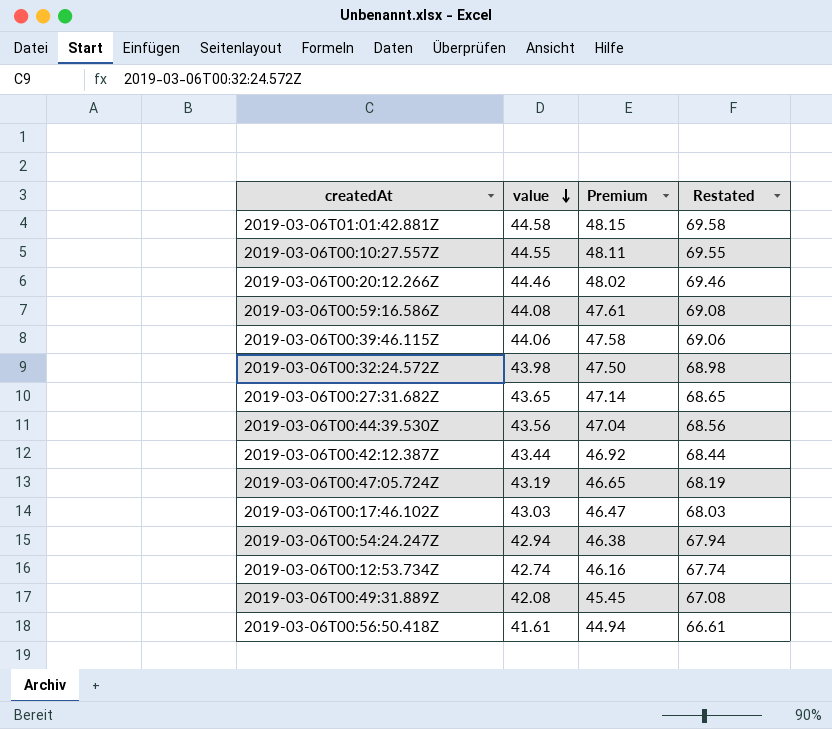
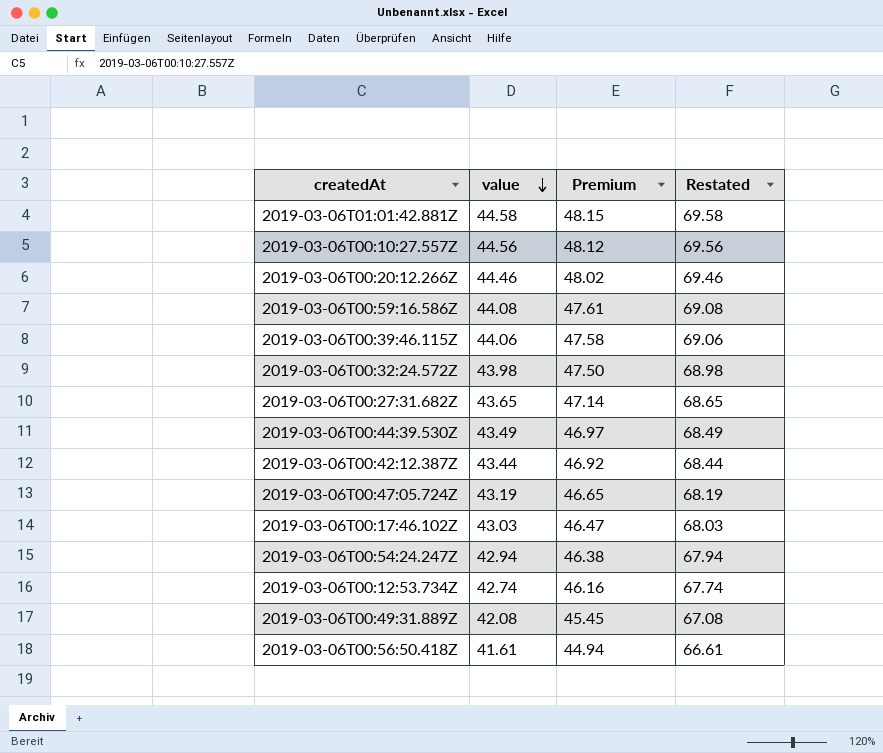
2019-03-06T00:10:27.557Z | value: 44.55 -> 44.56
2019-03-06T00:10:27.557Z | Premium: 48.11 -> 48.12
2019-03-06T00:10:27.557Z | Restated: 69.55 -> 69.56
2019-03-06T00:44:39.530Z | value: 43.56 -> 43.49
2019-03-06T00:44:39.530Z | Premium: 47.04 -> 46.97
2019-03-06T00:44:39.530Z | Restated: 68.56 -> 68.49

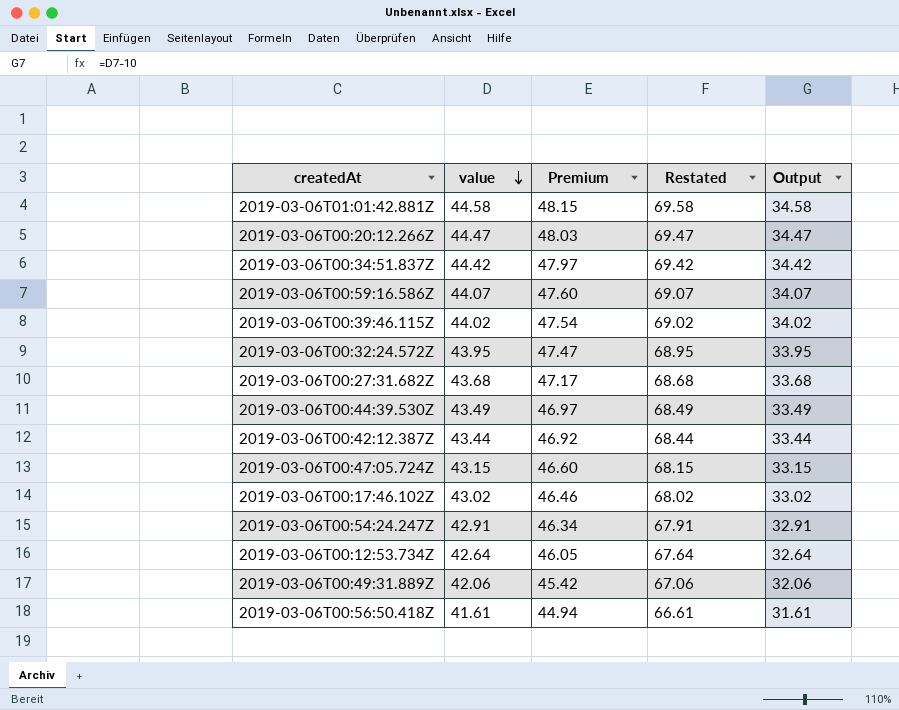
column Output | formula: none -> [value] - 10
row 2019-03-06T00:10:27.557Z: 44.56 | 48.12 | 69.56 -> none
2019-03-06T00:20:12.266Z | value: 44.46 -> 44.47
2019-03-06T00:20:12.266Z | Premium: 48.02 -> 48.03
2019-03-06T00:20:12.266Z | Restated: 69.46 -> 69.47
row 2019-03-06T00:34:51.837Z: none -> 44.42 | 47.97 | 69.42 | 34.42
2019-03-06T00:59:16.586Z | value: 44.08 -> 44.07
2019-03-06T00:59:16.586Z | Premium: 47.61 -> 47.60
2019-03-06T00:59:16.586Z | Restated: 69.08 -> 69.07
2019-03-06T00:39:46.115Z | value: 44.06 -> 44.02
2019-03-06T00:39:46.115Z | Premium: 47.58 -> 47.54
2019-03-06T00:39:46.115Z | Restated: 69.06 -> 69.02
2019-03-06T00:32:24.572Z | value: 43.98 -> 43.95
2019-03-06T00:32:24.572Z | Premium: 47.50 -> 47.47
2019-03-06T00:32:24.572Z | Restated: 68.98 -> 68.95
2019-03-06T00:27:31.682Z | value: 43.65 -> 43.68
2019-03-06T00:27:31.682Z | Premium: 47.14 -> 47.17
2019-03-06T00:27:31.682Z | Restated: 68.65 -> 68.68
2019-03-06T00:47:05.724Z | value: 43.19 -> 43.15
2019-03-06T00:47:05.724Z | Premium: 46.65 -> 46.60
2019-03-06T00:47:05.724Z | Restated: 68.19 -> 68.15
2019-03-06T00:17:46.102Z | value: 43.03 -> 43.02
2019-03-06T00:17:46.102Z | Premium: 46.47 -> 46.46
2019-03-06T00:17:46.102Z | Restated: 68.03 -> 68.02
2019-03-06T00:54:24.247Z | value: 42.94 -> 42.91
2019-03-06T00:54:24.247Z | Premium: 46.38 -> 46.34
2019-03-06T00:54:24.247Z | Restated: 67.94 -> 67.91
2019-03-06T00:12:53.734Z | value: 42.74 -> 42.64
2019-03-06T00:12:53.734Z | Premium: 46.16 -> 46.05
2019-03-06T00:12:53.734Z | Restated: 67.74 -> 67.64
2019-03-06T00:49:31.889Z | value: 42.08 -> 42.06
2019-03-06T00:49:31.889Z | Premium: 45.45 -> 45.42
2019-03-06T00:49:31.889Z | Restated: 67.08 -> 67.06

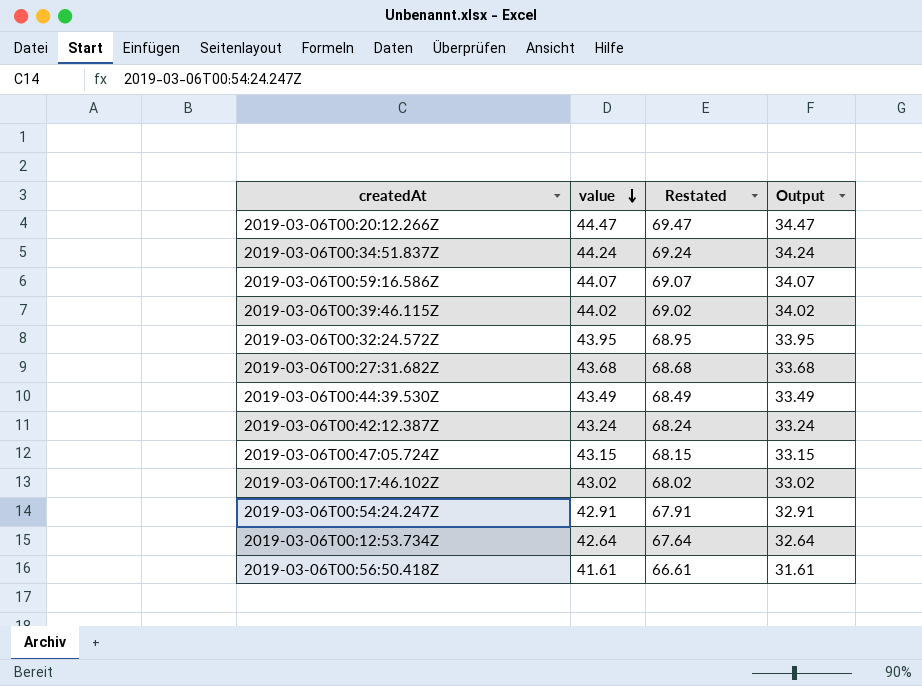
column Premium | formula: [value] * 1.08 -> none
row 2019-03-06T01:01:42.881Z: 44.58 | 48.15 | 69.58 | 34.58 -> none
row 2019-03-06T00:49:31.889Z: 42.06 | 45.42 | 67.06 | 32.06 -> none
2019-03-06T00:34:51.837Z | value: 44.42 -> 44.24
2019-03-06T00:34:51.837Z | Restated: 69.42 -> 69.24
2019-03-06T00:34:51.837Z | Output: 34.42 -> 34.24
2019-03-06T00:42:12.387Z | value: 43.44 -> 43.24
2019-03-06T00:42:12.387Z | Restated: 68.44 -> 68.24
2019-03-06T00:42:12.387Z | Output: 33.44 -> 33.24

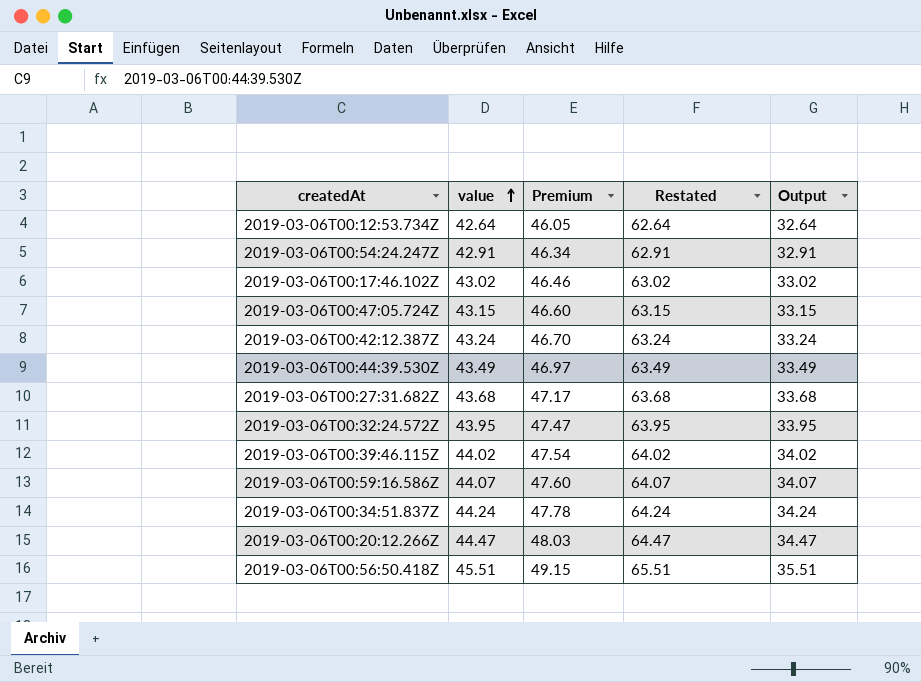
row order: value descending -> value ascending
column Premium | formula: none -> [value] * 1.08
column Restated | formula: [value] + 25 -> [value] + 20
2019-03-06T00:56:50.418Z | value: 41.61 -> 45.51
2019-03-06T00:56:50.418Z | Output: 31.61 -> 35.51

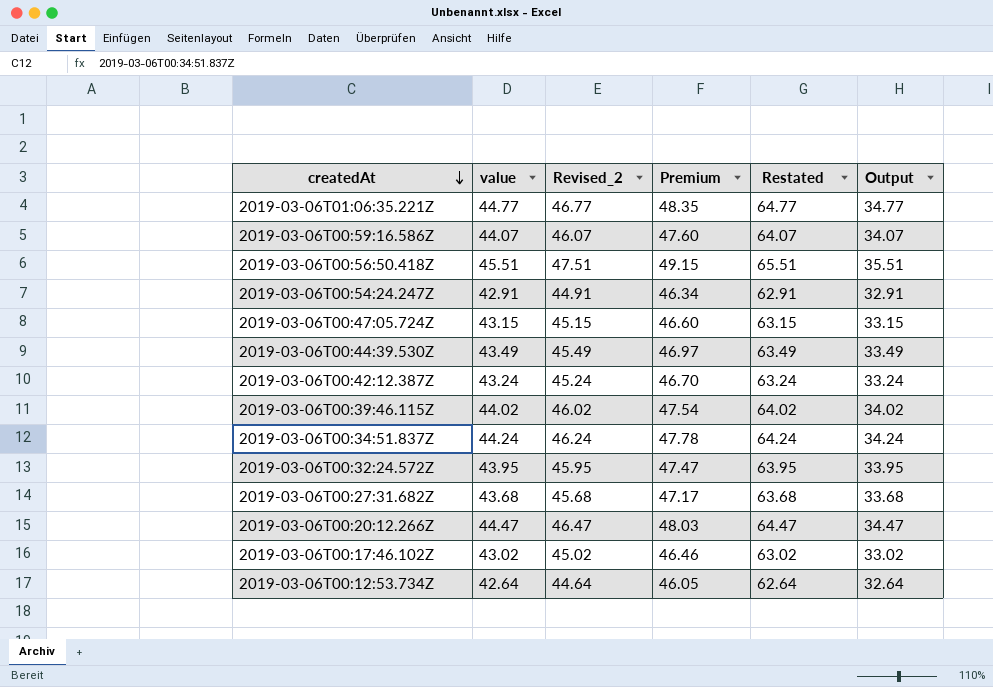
row order: value ascending -> createdAt descending
column Revised_2 | formula: none -> [value] + 2
row 2019-03-06T01:06:35.221Z: none -> 44.77 | 46.77 | 48.35 | 64.77 | 34.77

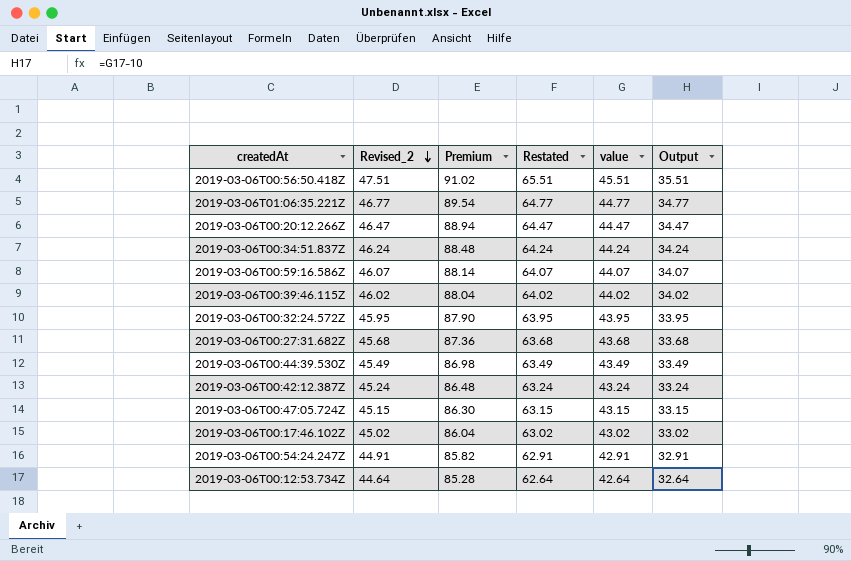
row order: createdAt descending -> Revised_2 descending
column Premium | formula: [value] * 1.08 -> [value] * 2
column value | position: 2 -> 5

